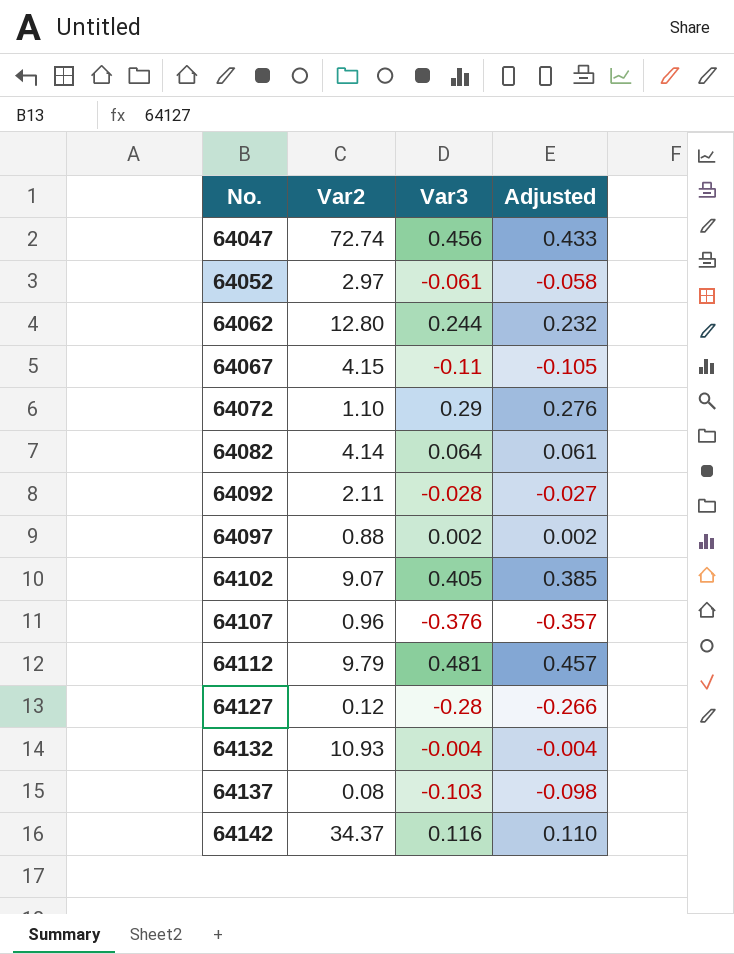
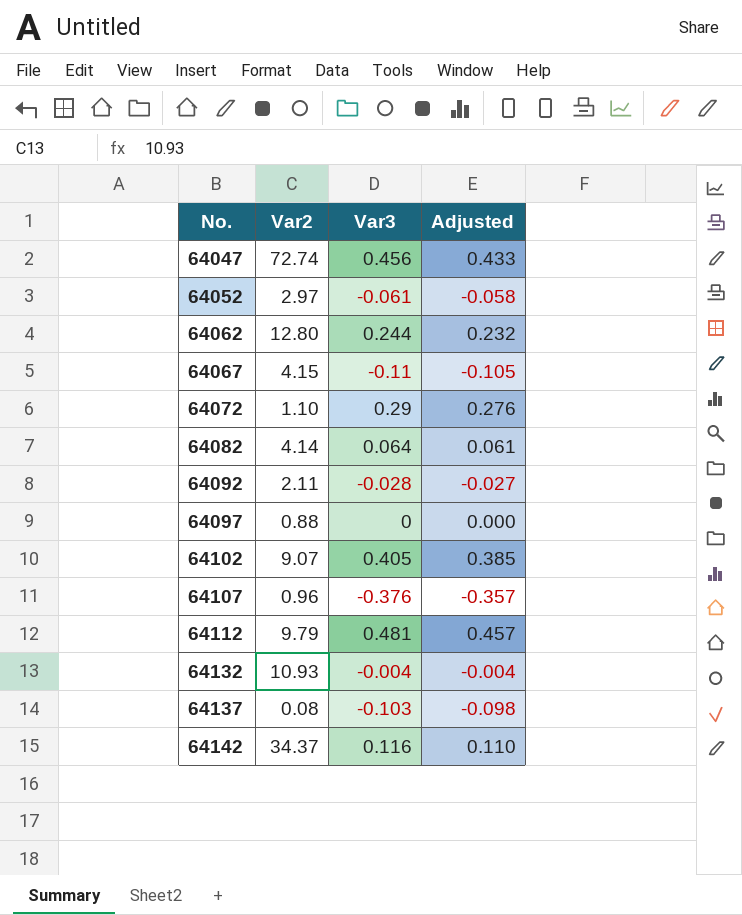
row 64127: 0.12 | -0.28 | -0.266 -> none
64097 | Var3: 0.002 -> 0
64097 | Adjusted: 0.002 -> 0.000

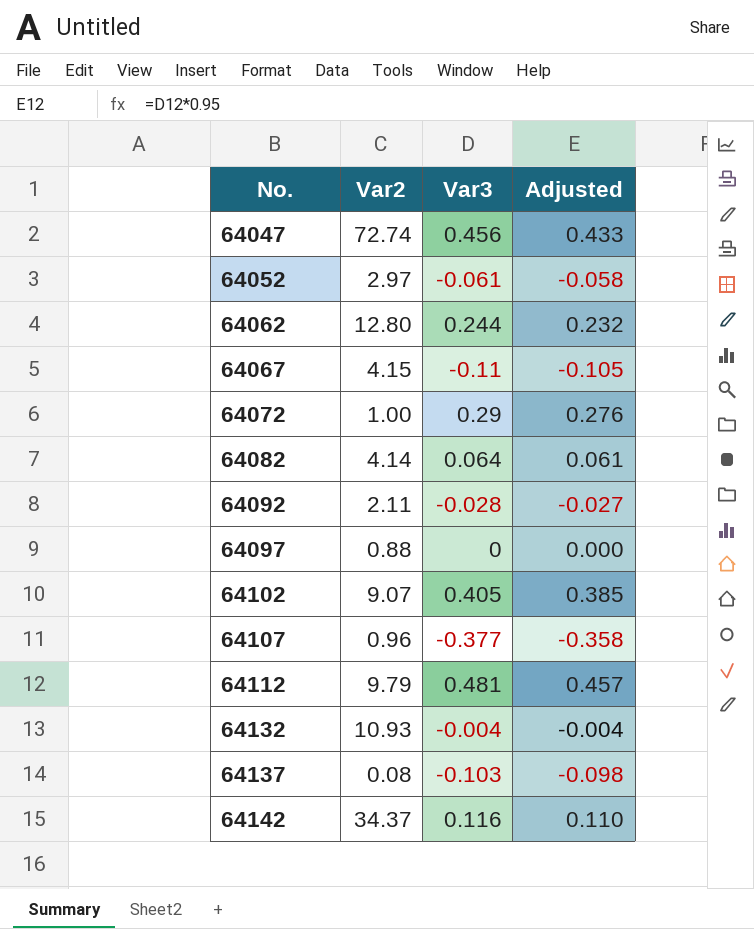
64072 | Var2: 1.10 -> 1.00
64107 | Var3: -0.376 -> -0.377
64107 | Adjusted: -0.357 -> -0.358

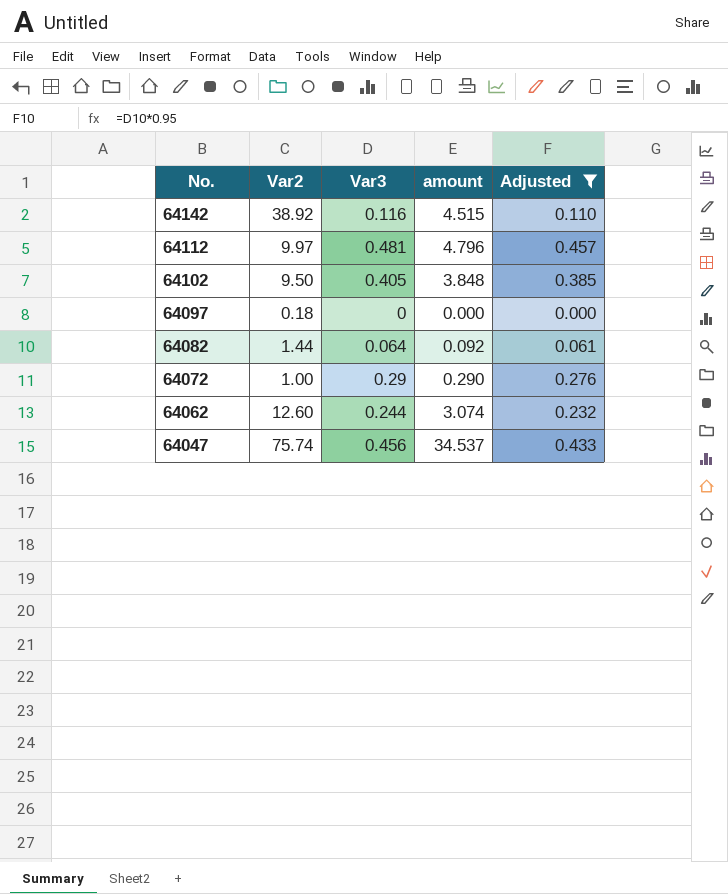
filter: none -> Adjusted >= 0.000
row order: No. ascending -> No. descending
column amount | formula: none -> [Var2] * [Var3]
64142 | Var2: 34.37 -> 38.92
64112 | Var2: 9.79 -> 9.97
64102 | Var2: 9.07 -> 9.50
64097 | Var2: 0.88 -> 0.18
64082 | Var2: 4.14 -> 1.44
64062 | Var2: 12.80 -> 12.60
64047 | Var2: 72.74 -> 75.74

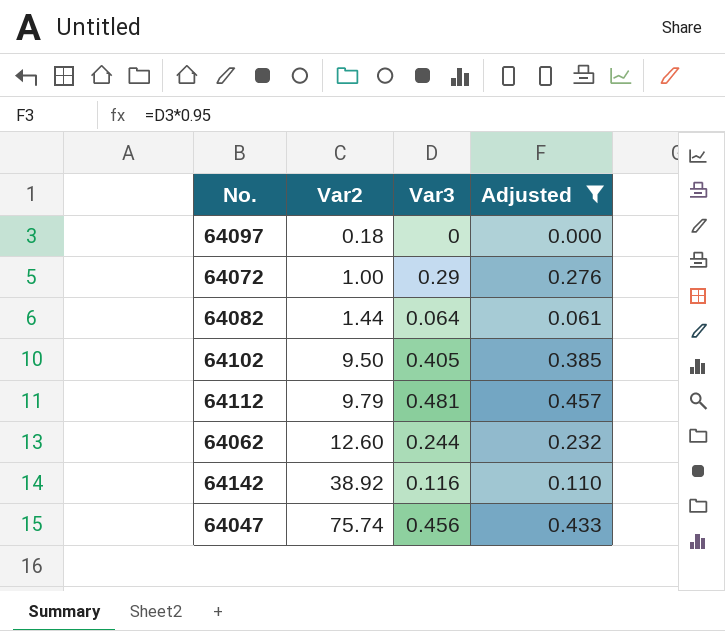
row order: No. descending -> Var2 ascending
column amount | formula: [Var2] * [Var3] -> none
64112 | Var2: 9.97 -> 9.79

